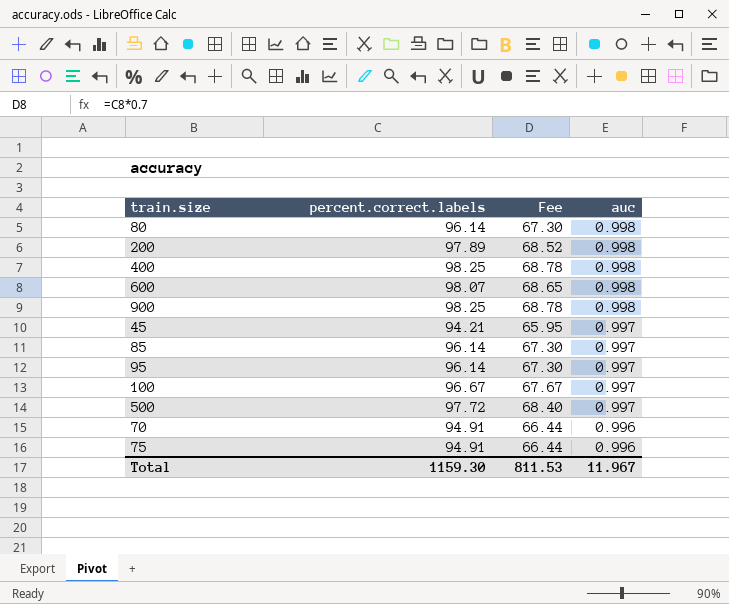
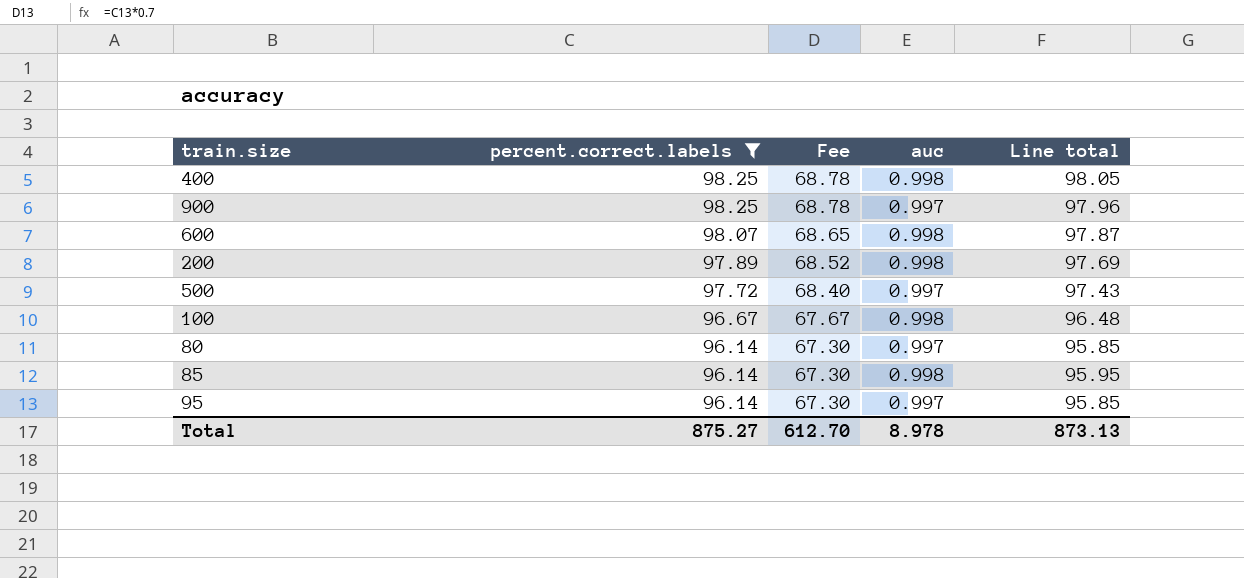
filter: none -> percent.correct.labels >= 96.14
row order: auc descending -> percent.correct.labels descending
column Line total | formula: none -> [percent.correct.labels] * [auc]
900 | auc: 0.998 -> 0.997
100 | auc: 0.997 -> 0.998
80 | auc: 0.998 -> 0.997
85 | auc: 0.997 -> 0.998
Total | percent.correct.labels: 1159.30 -> 875.27
Total | Fee: 811.53 -> 612.70
Total | auc: 11.967 -> 8.978

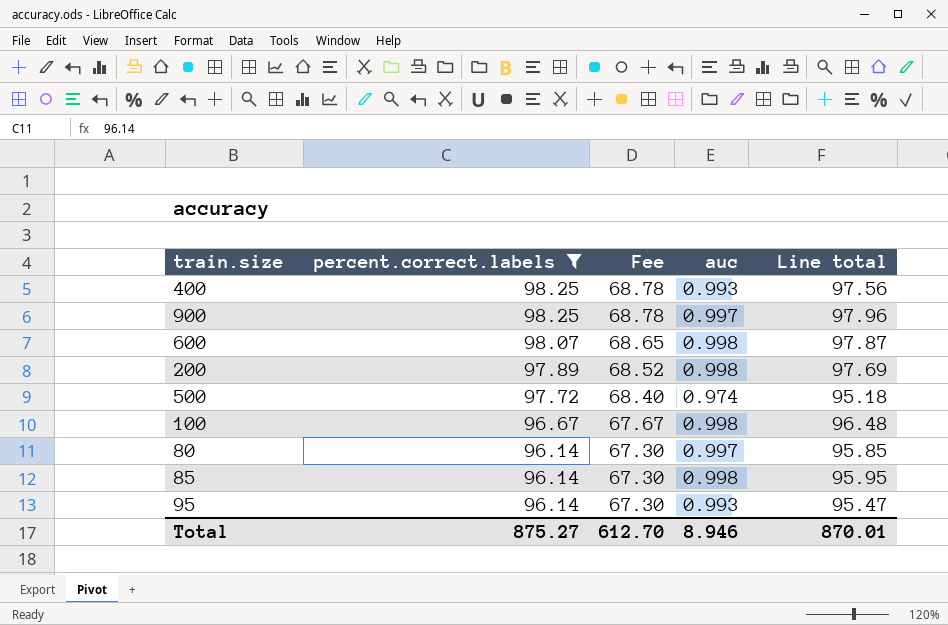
400 | auc: 0.998 -> 0.993
400 | Line total: 98.05 -> 97.56
500 | auc: 0.997 -> 0.974
500 | Line total: 97.43 -> 95.18
95 | auc: 0.997 -> 0.993
95 | Line total: 95.85 -> 95.47
Total | auc: 8.978 -> 8.946
Total | Line total: 873.13 -> 870.01

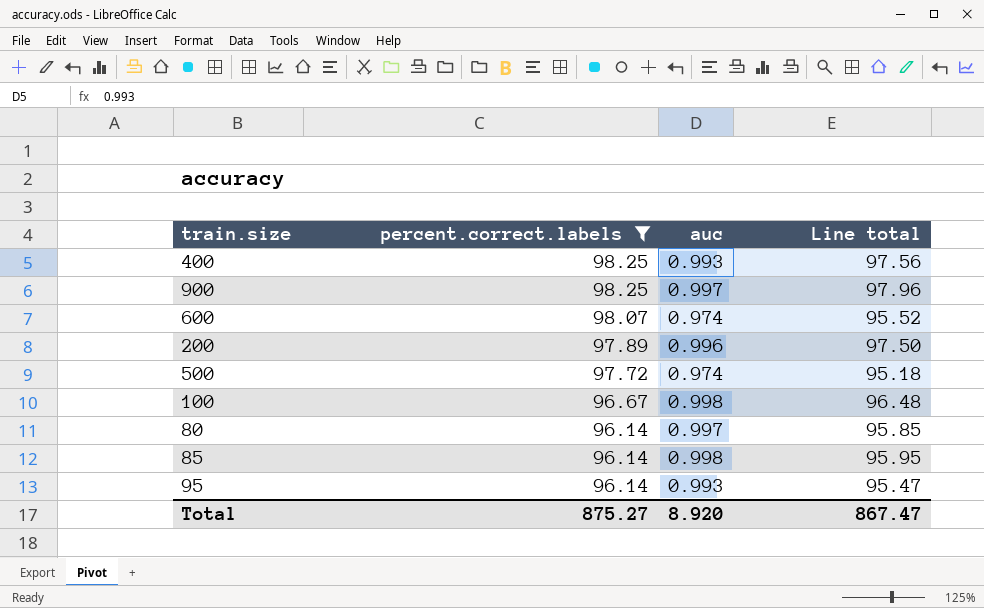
column Fee | formula: [percent.correct.labels] * 0.7 -> none
600 | auc: 0.998 -> 0.974
600 | Line total: 97.87 -> 95.52
200 | auc: 0.998 -> 0.996
200 | Line total: 97.69 -> 97.50
Total | auc: 8.946 -> 8.920
Total | Line total: 870.01 -> 867.47

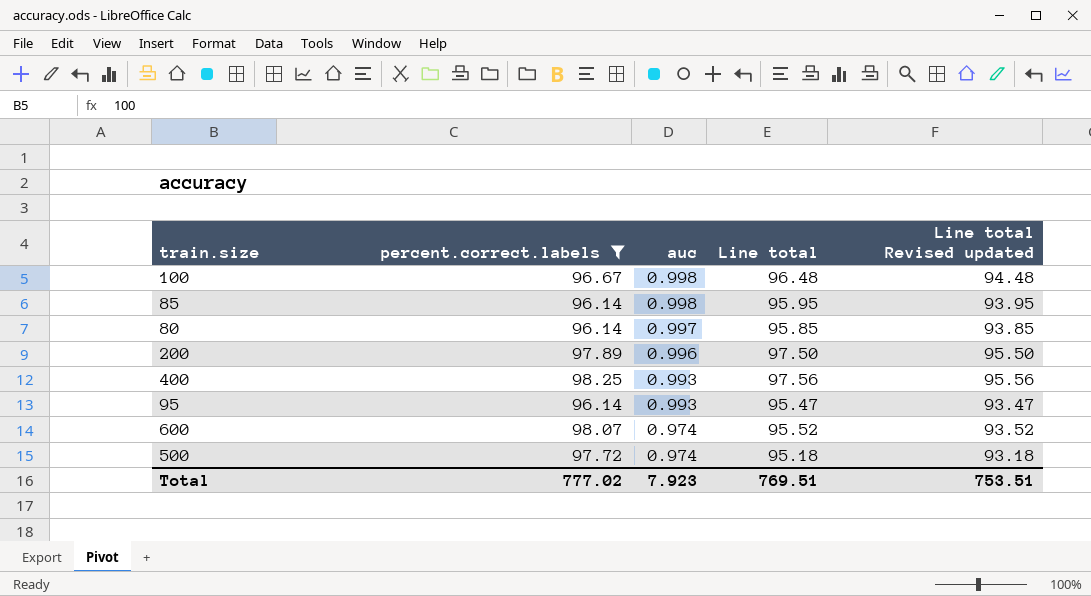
row order: percent.correct.labels descending -> auc descending
column Line total Revised updated | formula: none -> [Line total] - 2
row 900: 98.25 | 0.997 | 97.96 -> none
Total | percent.correct.labels: 875.27 -> 777.02
Total | auc: 8.920 -> 7.923
Total | Line total: 867.47 -> 769.51

